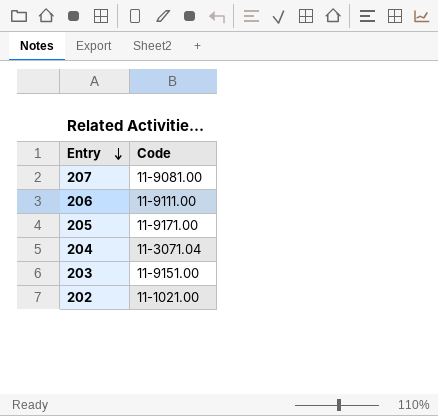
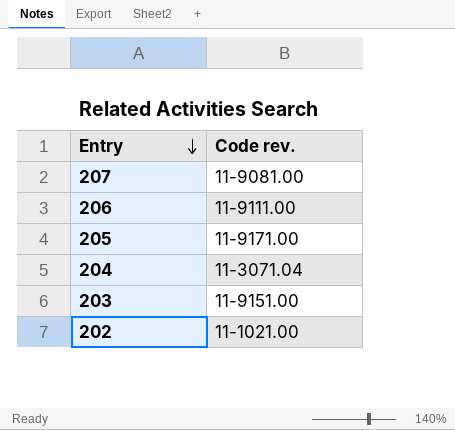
column name: Code -> Code rev.

